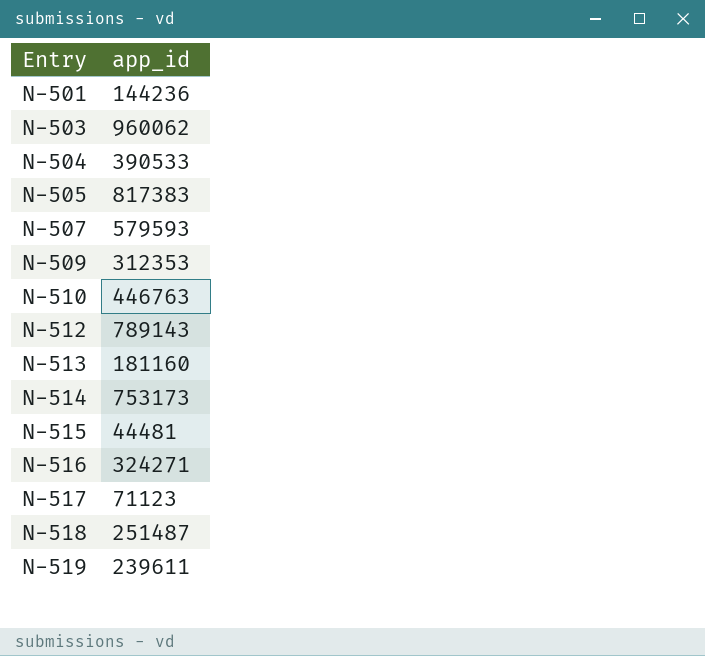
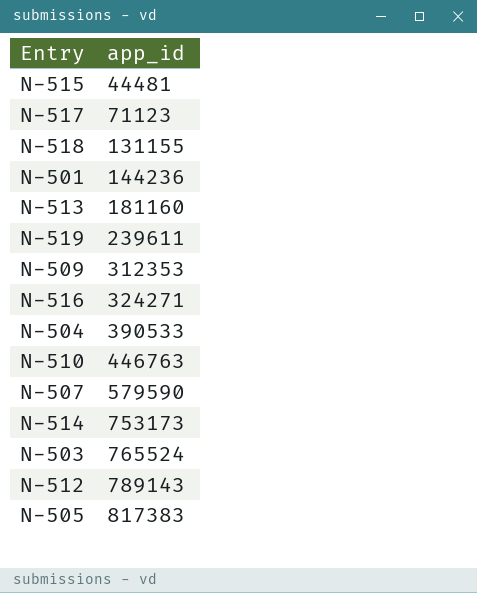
row order: Entry ascending -> app_id ascending
N-518 | app_id: 251487 -> 131155
N-507 | app_id: 579593 -> 579590
N-503 | app_id: 960062 -> 765524

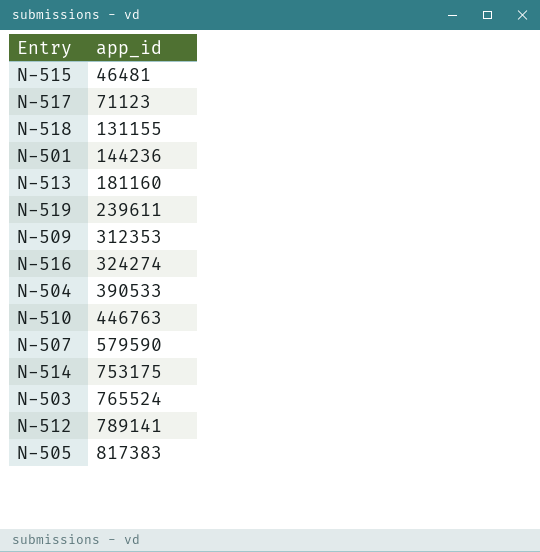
N-515 | app_id: 44481 -> 46481
N-516 | app_id: 324271 -> 324274
N-514 | app_id: 753173 -> 753175
N-512 | app_id: 789143 -> 789141

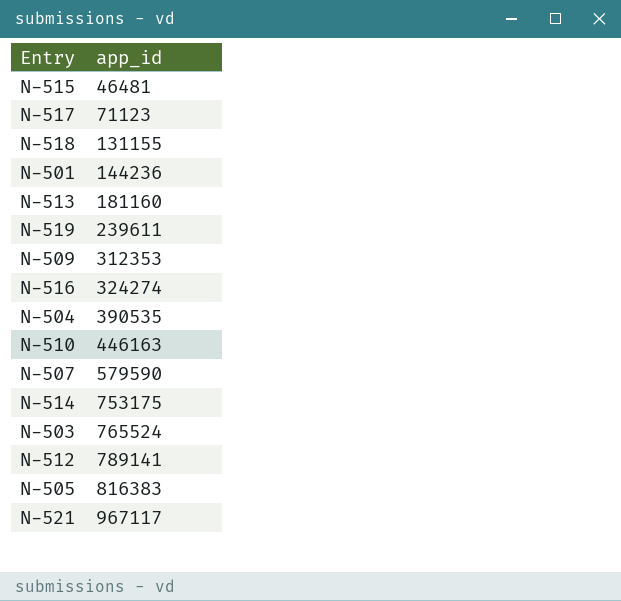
N-504 | app_id: 390533 -> 390535
N-510 | app_id: 446763 -> 446163
N-505 | app_id: 817383 -> 816383
row N-521: none -> 967117

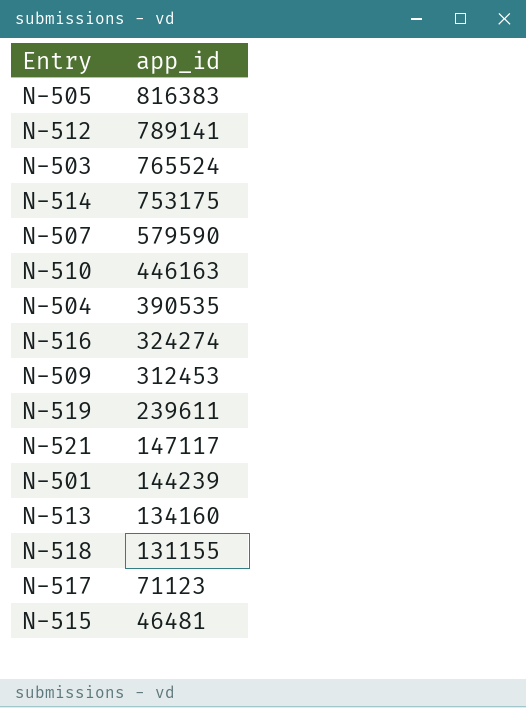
row order: app_id ascending -> app_id descending
N-509 | app_id: 312353 -> 312453
N-521 | app_id: 967117 -> 147117
N-501 | app_id: 144236 -> 144239
N-513 | app_id: 181160 -> 134160

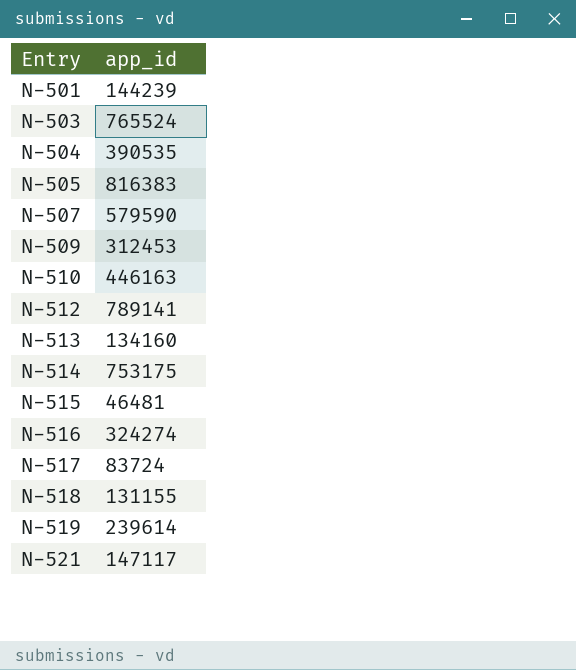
row order: app_id descending -> Entry ascending
N-517 | app_id: 71123 -> 83724
N-519 | app_id: 239611 -> 239614

